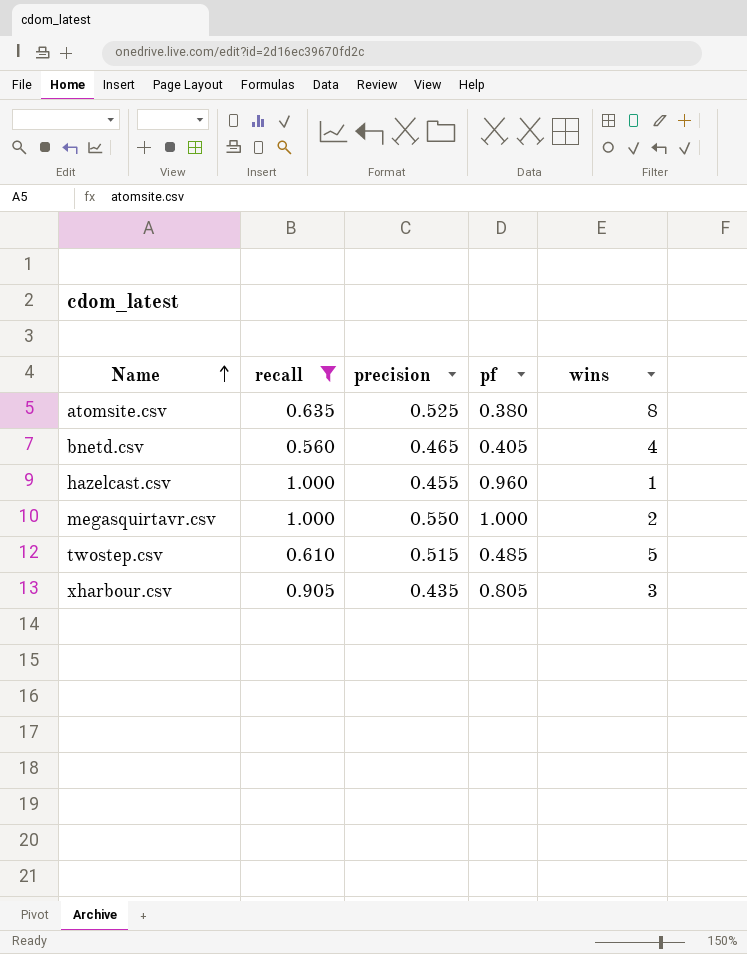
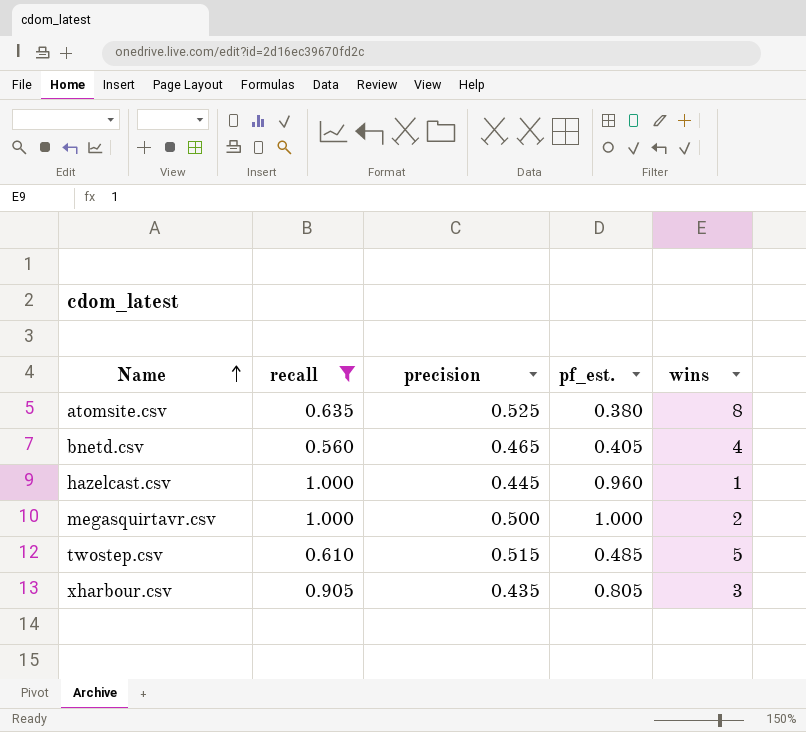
column name: pf -> pf_est.
hazelcast.csv | precision: 0.455 -> 0.445
megasquirtavr.csv | precision: 0.550 -> 0.500

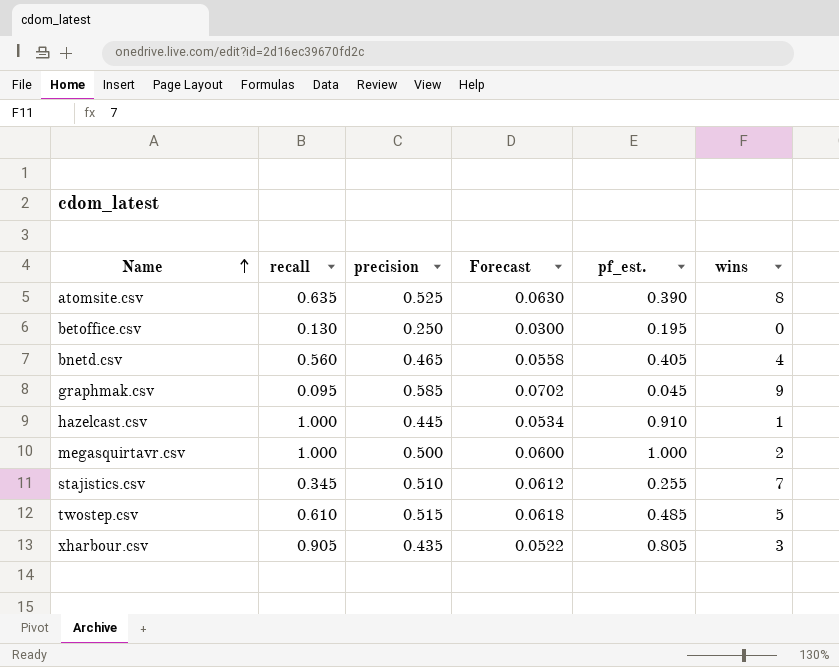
filter: recall >= 0.560 -> none
column Forecast | formula: none -> [precision] * 0.12
atomsite.csv | pf_est.: 0.380 -> 0.390
hazelcast.csv | pf_est.: 0.960 -> 0.910

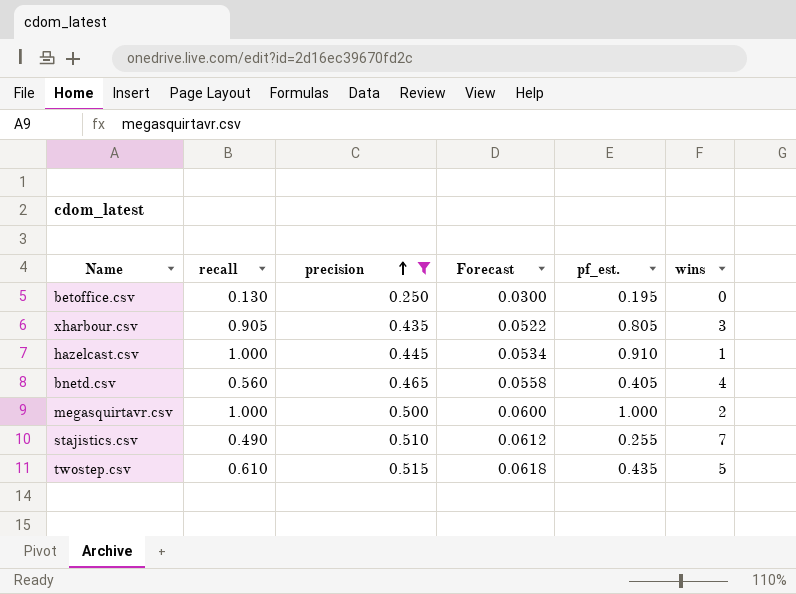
filter: none -> precision <= 0.515
row order: Name ascending -> precision ascending
stajistics.csv | recall: 0.345 -> 0.490
twostep.csv | pf_est.: 0.485 -> 0.435

